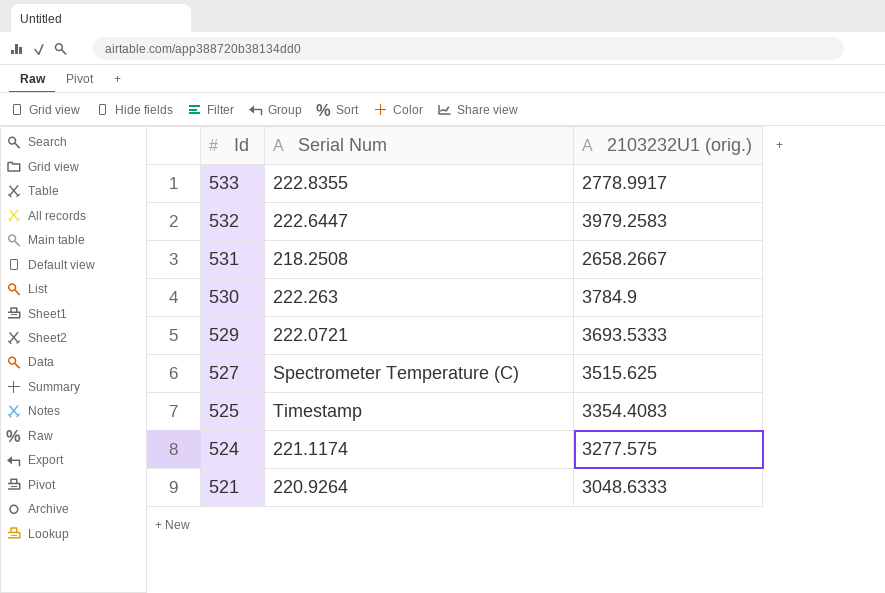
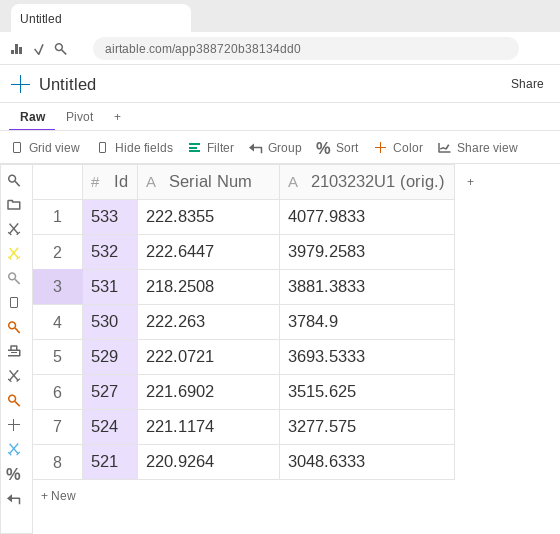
row 525: Timestamp | 3354.4083 -> none
533 | 2103232U1 (orig.): 2778.9917 -> 4077.9833
531 | 2103232U1 (orig.): 2658.2667 -> 3881.3833
527 | Serial Num: Spectrometer Temperature (C) -> 221.6902

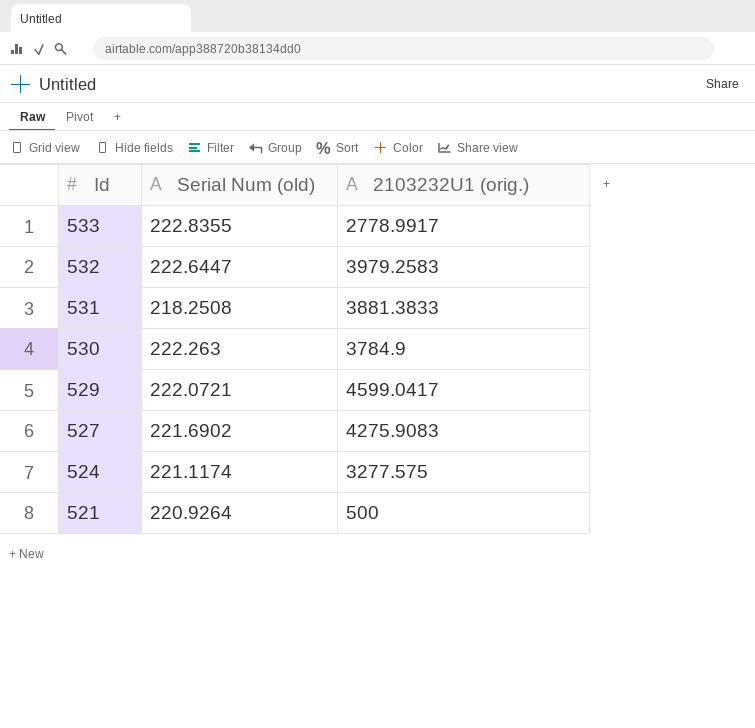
column name: Serial Num -> Serial Num (old)
533 | 2103232U1 (orig.): 4077.9833 -> 2778.9917
529 | 2103232U1 (orig.): 3693.5333 -> 4599.0417
527 | 2103232U1 (orig.): 3515.625 -> 4275.9083
521 | 2103232U1 (orig.): 3048.6333 -> 500

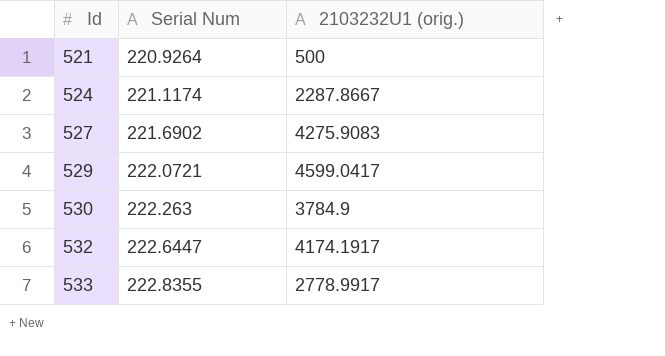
row order: Id descending -> Id ascending
column name: Serial Num (old) -> Serial Num
row 531: 218.2508 | 3881.3833 -> none
524 | 2103232U1 (orig.): 3277.575 -> 2287.8667
532 | 2103232U1 (orig.): 3979.2583 -> 4174.1917

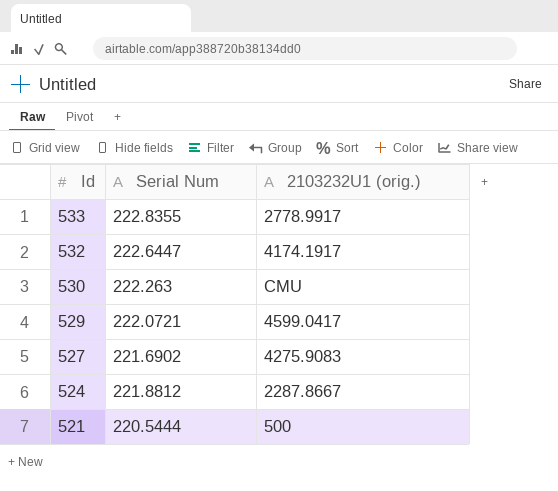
row order: Id ascending -> Id descending
530 | 2103232U1 (orig.): 3784.9 -> CMU
524 | Serial Num: 221.1174 -> 221.8812
521 | Serial Num: 220.9264 -> 220.5444

